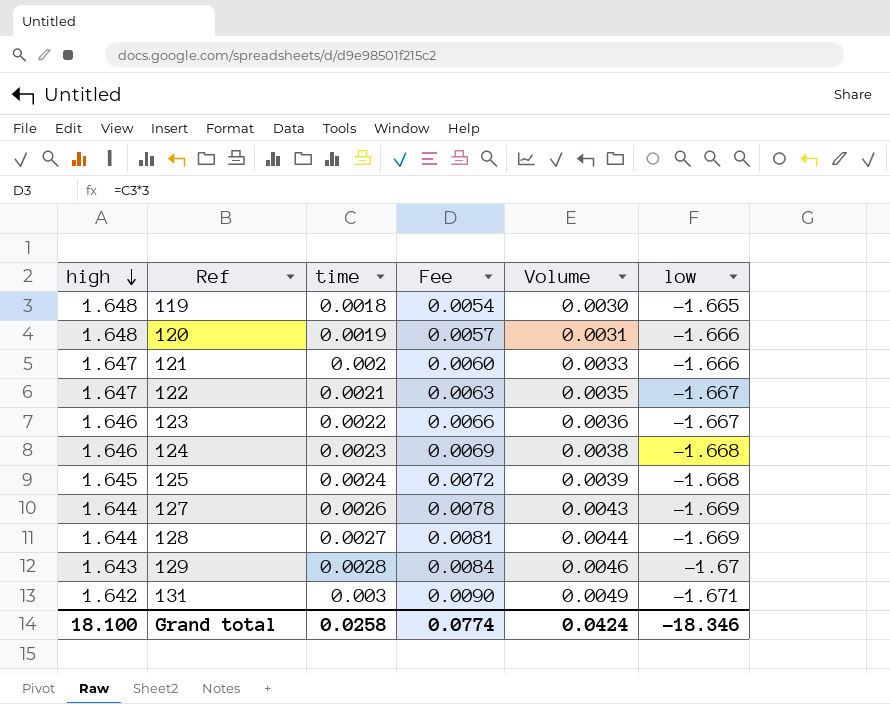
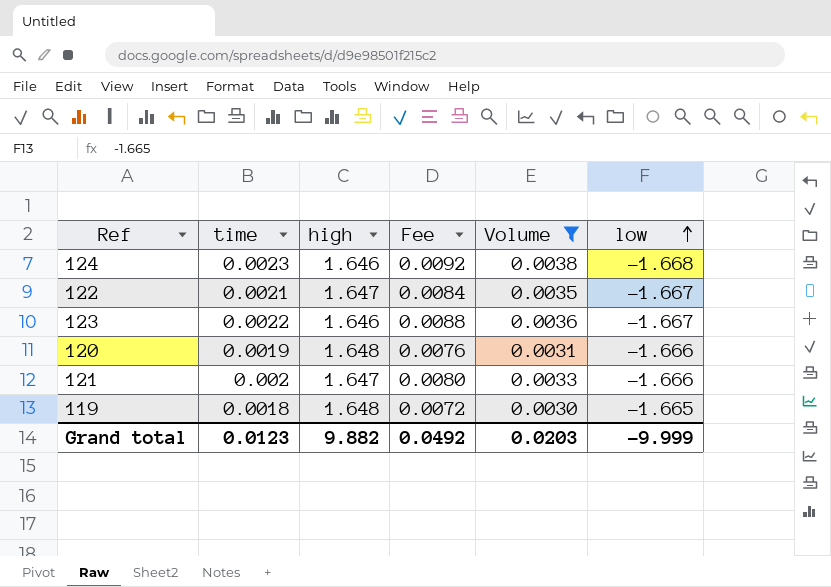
filter: none -> Volume <= 0.0038
row order: high descending -> low ascending
column high | position: 1 -> 3
column Fee | formula: [time] * 3 -> [time] * 4
Grand total | time: 0.0258 -> 0.0123
Grand total | high: 18.100 -> 9.882
Grand total | Fee: 0.0774 -> 0.0492
Grand total | Volume: 0.0424 -> 0.0203
Grand total | low: -18.346 -> -9.999

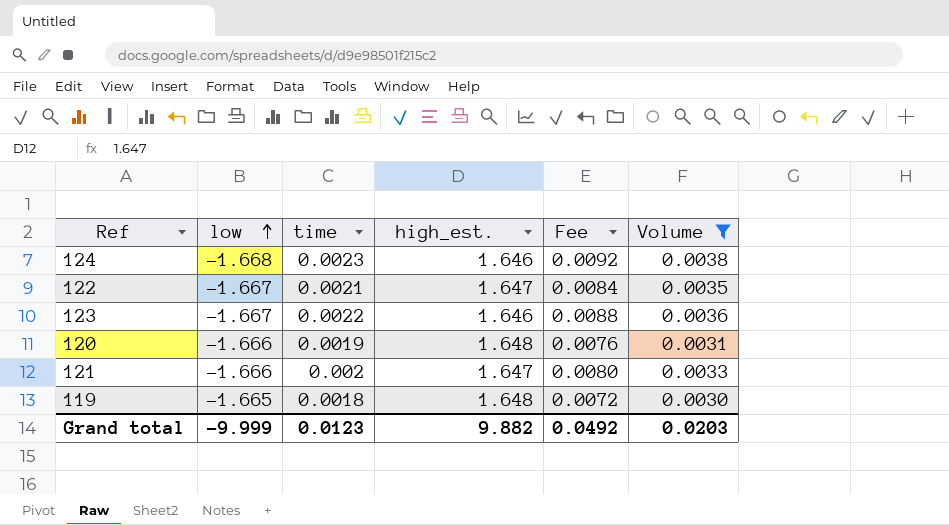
column low | position: 6 -> 2
column name: high -> high_est.

